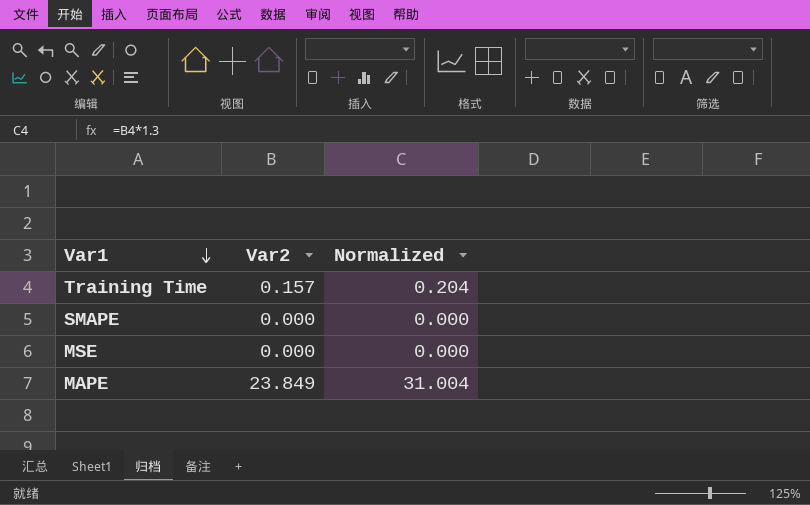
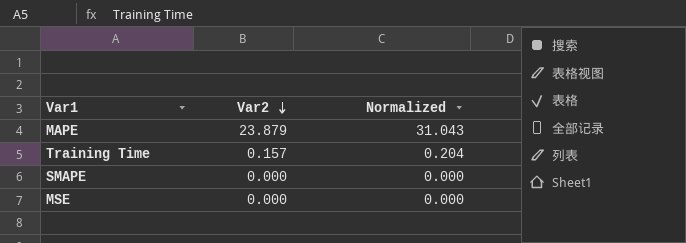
row order: Var1 descending -> Var2 descending
MAPE | Var2: 23.849 -> 23.879
MAPE | Normalized: 31.004 -> 31.043

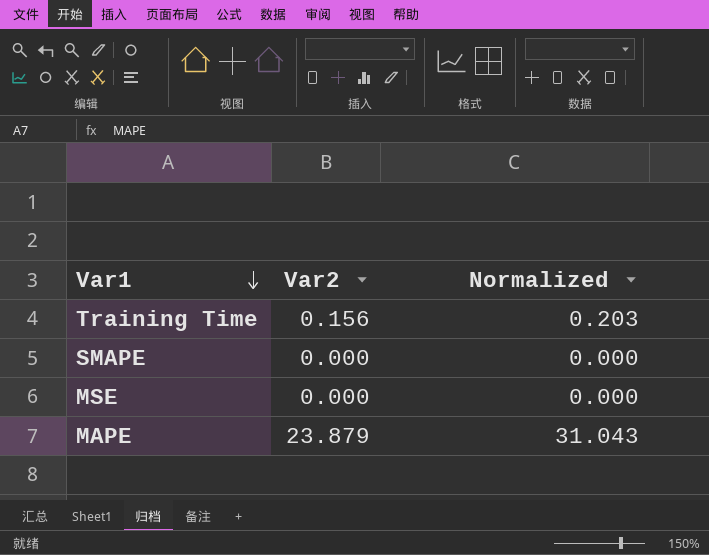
row order: Var2 descending -> Var1 descending
Training Time | Var2: 0.157 -> 0.156
Training Time | Normalized: 0.204 -> 0.203

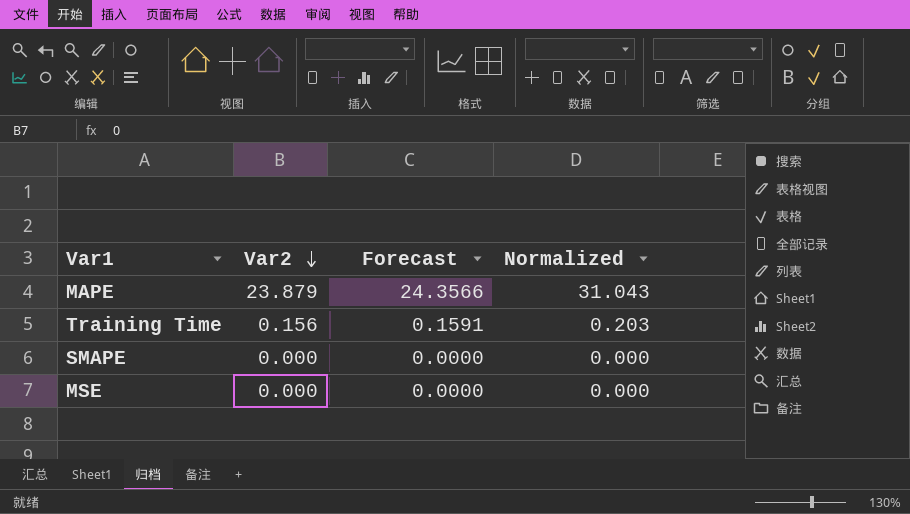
row order: Var1 descending -> Var2 descending
column Forecast | formula: none -> [Var2] * 1.02

